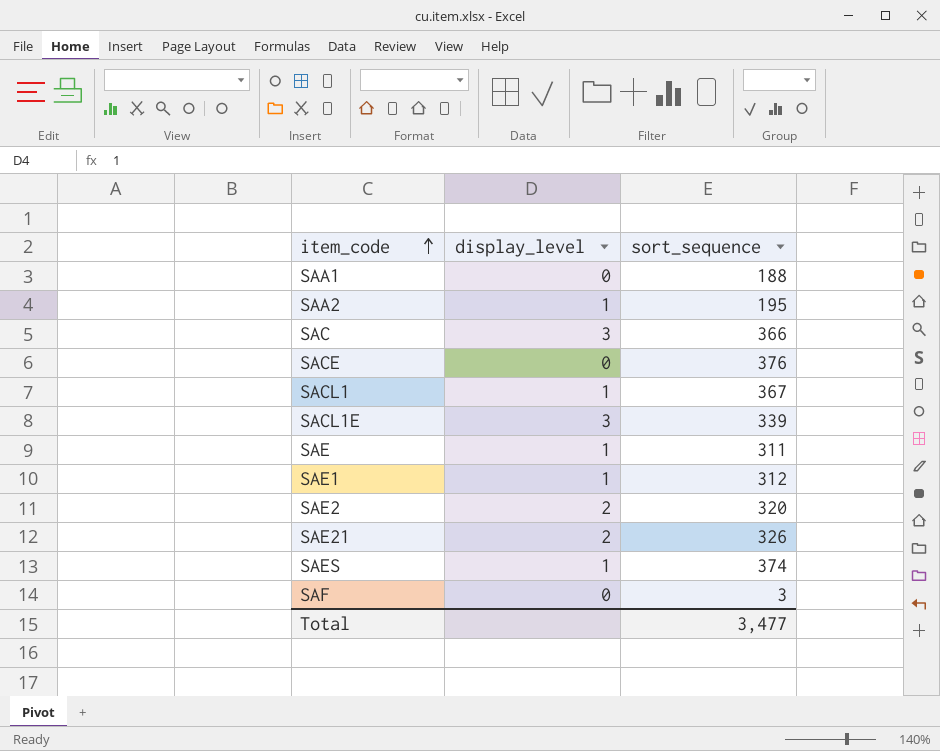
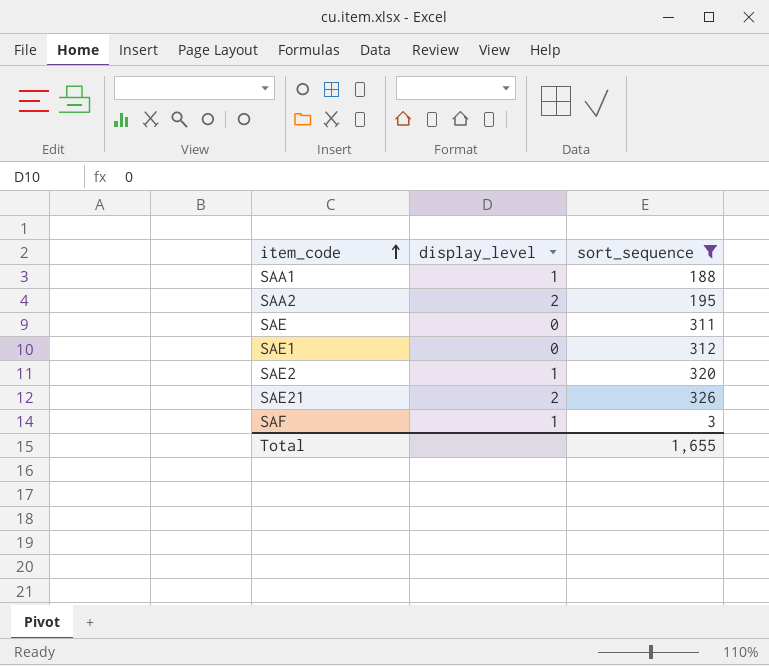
filter: none -> sort_sequence <= 326
SAA1 | display_level: 0 -> 1
SAA2 | display_level: 1 -> 2
SAE | display_level: 1 -> 0
SAE1 | display_level: 1 -> 0
SAE2 | display_level: 2 -> 1
SAF | display_level: 0 -> 1
Total | sort_sequence: 3,477 -> 1,655

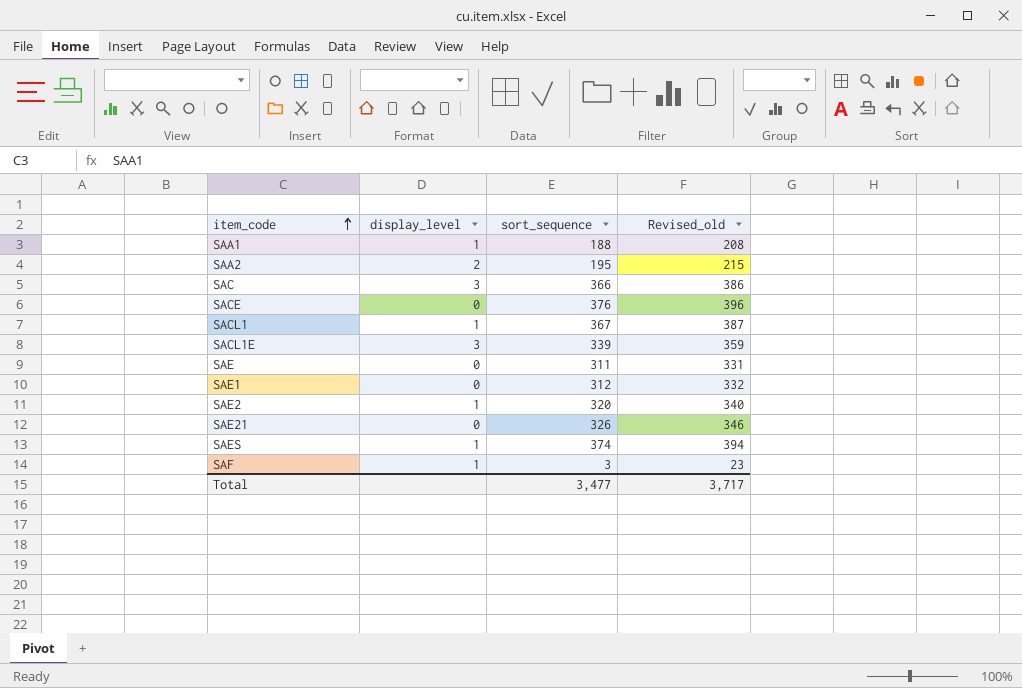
filter: sort_sequence <= 326 -> none
column Revised_old | formula: none -> [sort_sequence] + 20
SAE21 | display_level: 2 -> 0
Total | sort_sequence: 1,655 -> 3,477

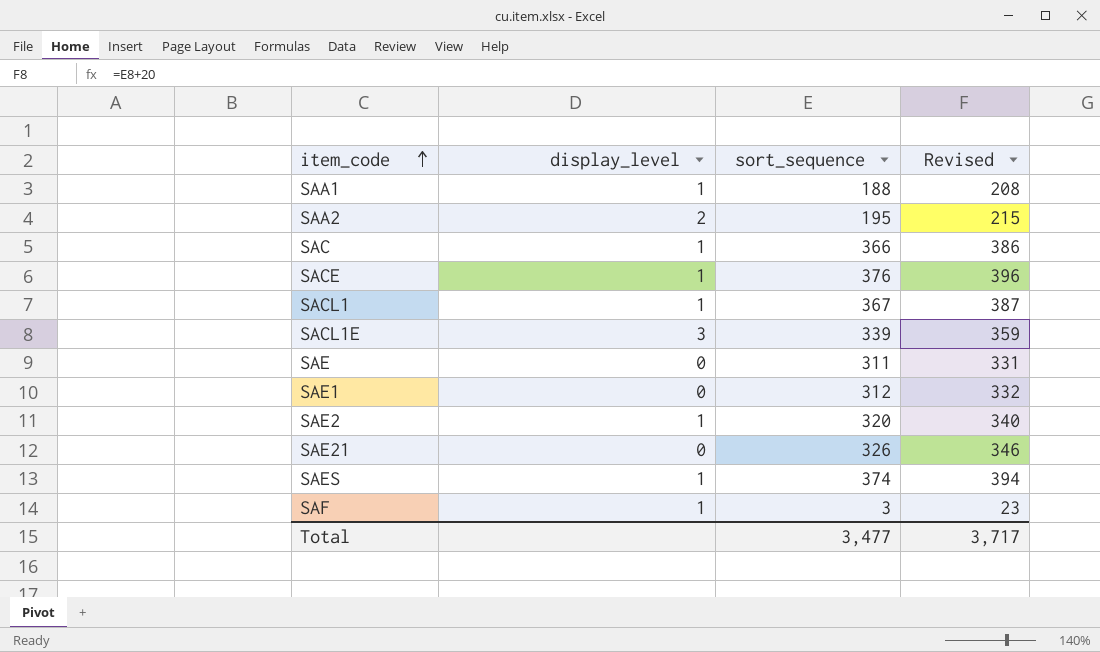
column name: Revised_old -> Revised
SAC | display_level: 3 -> 1
SACE | display_level: 0 -> 1

